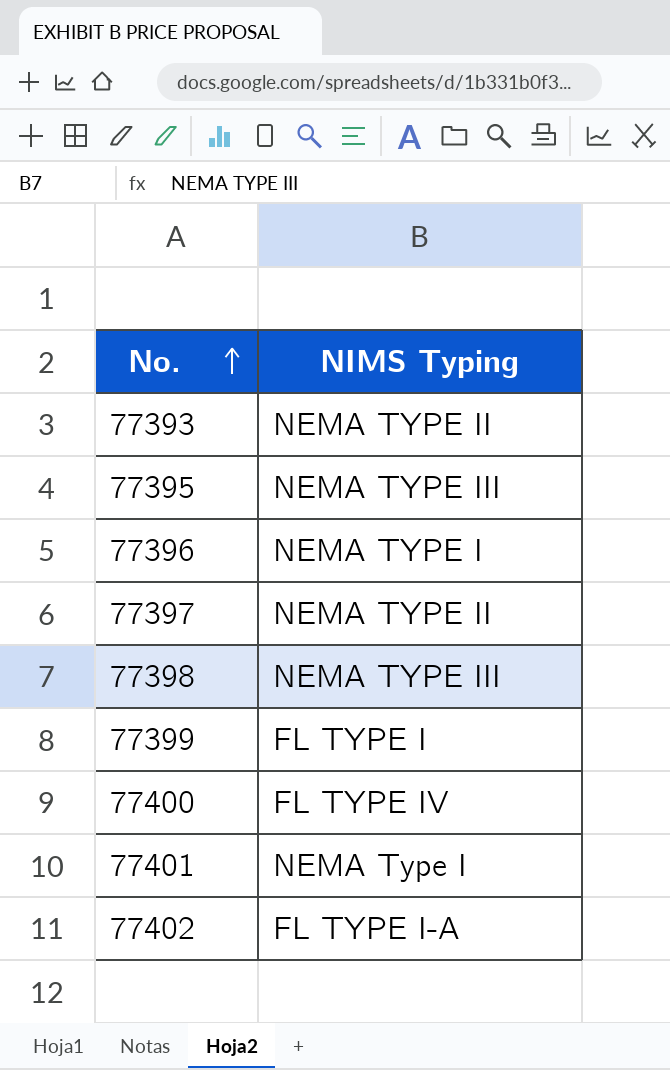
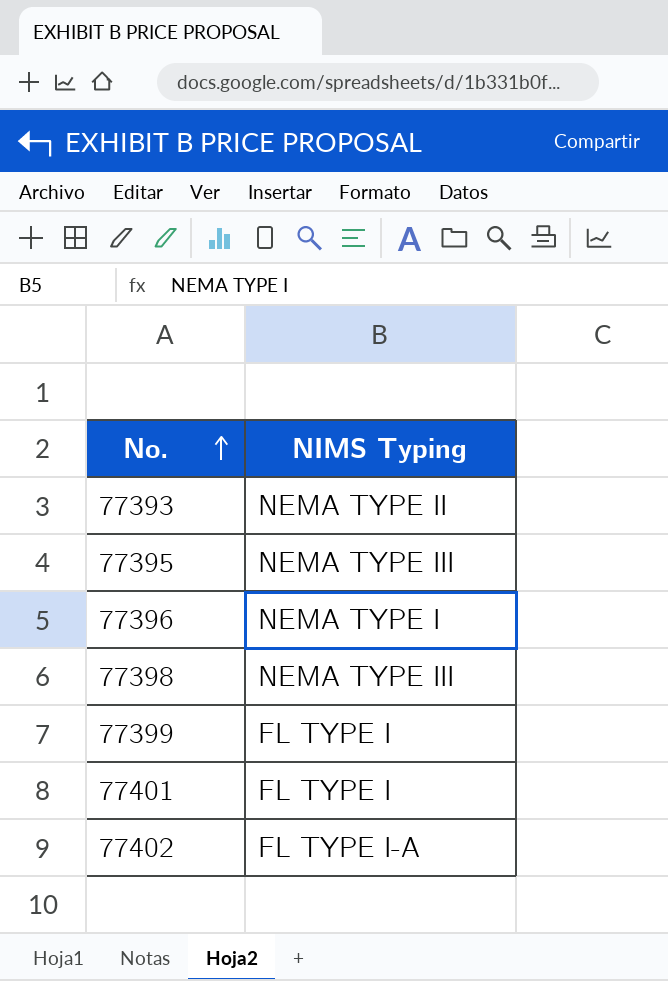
row 77397: NEMA TYPE II -> none
row 77400: FL TYPE IV -> none
77401 | NIMS Typing: NEMA Type I -> FL TYPE I

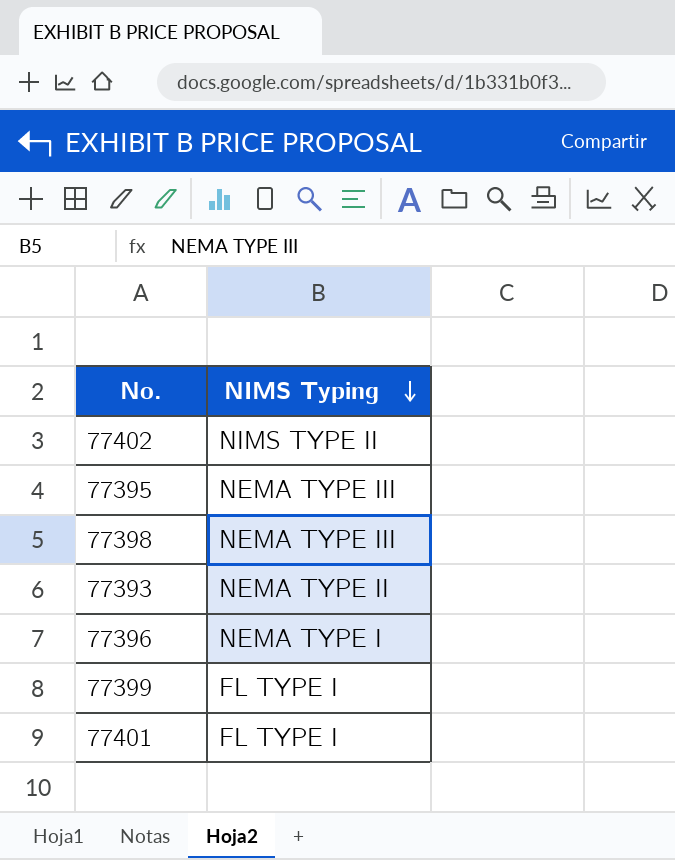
row order: No. ascending -> NIMS Typing descending
77402 | NIMS Typing: FL TYPE I-A -> NIMS TYPE II

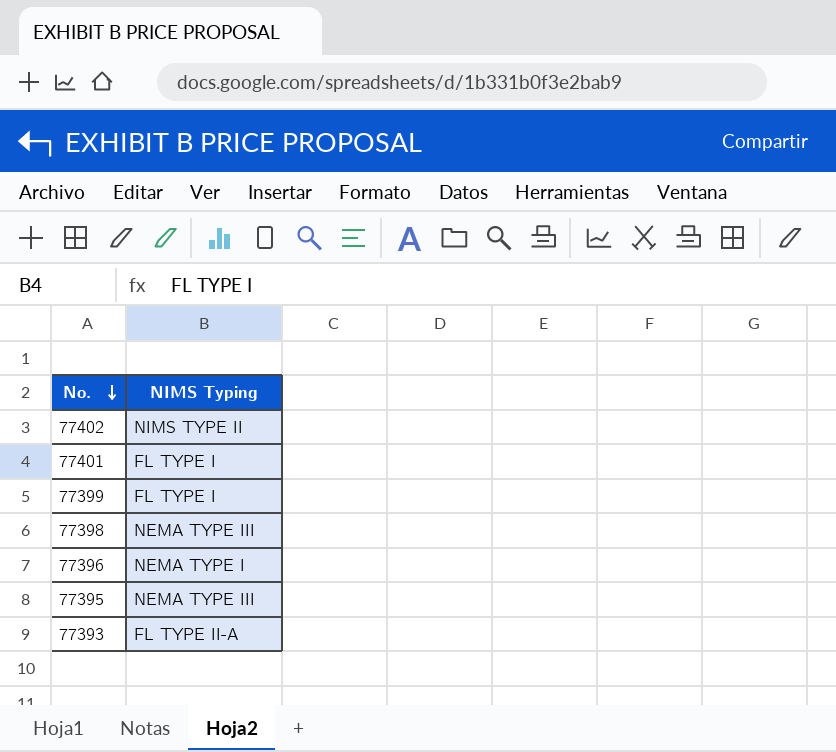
row order: NIMS Typing descending -> No. descending
77393 | NIMS Typing: NEMA TYPE II -> FL TYPE II-A

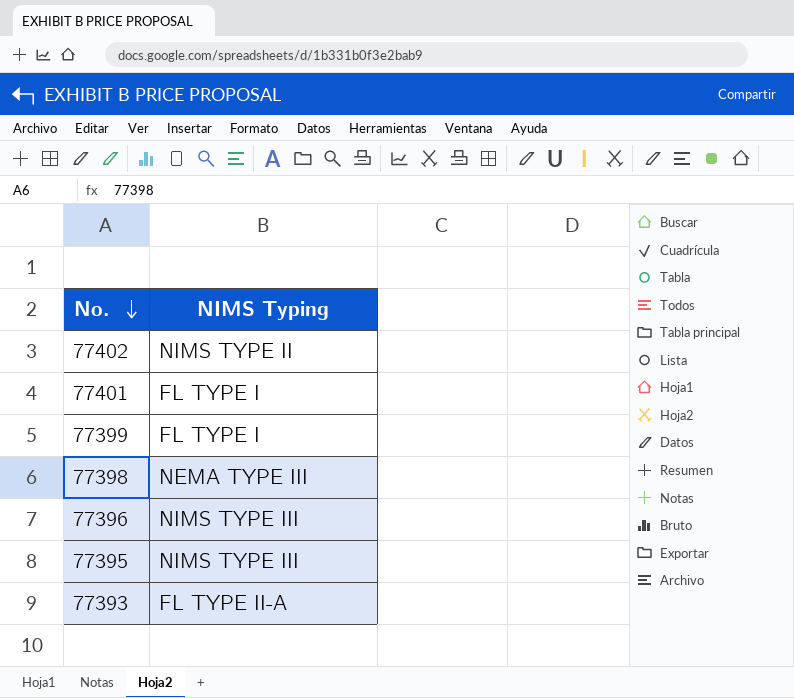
77396 | NIMS Typing: NEMA TYPE I -> NIMS TYPE III
77395 | NIMS Typing: NEMA TYPE III -> NIMS TYPE III

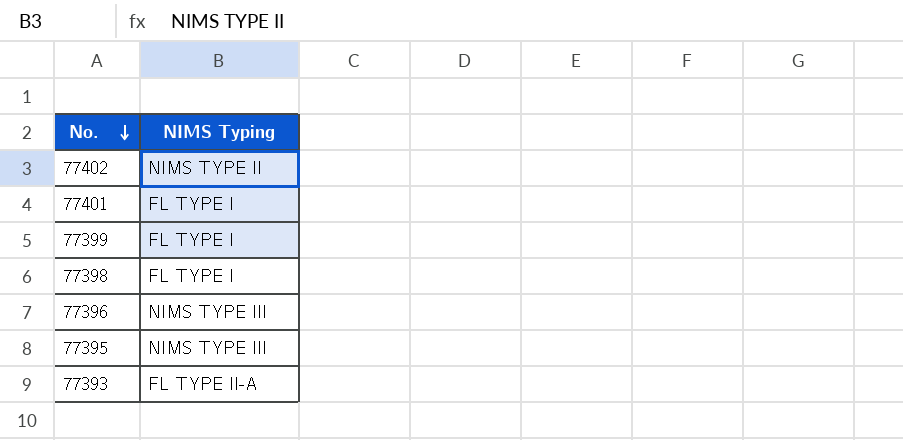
77398 | NIMS Typing: NEMA TYPE III -> FL TYPE I

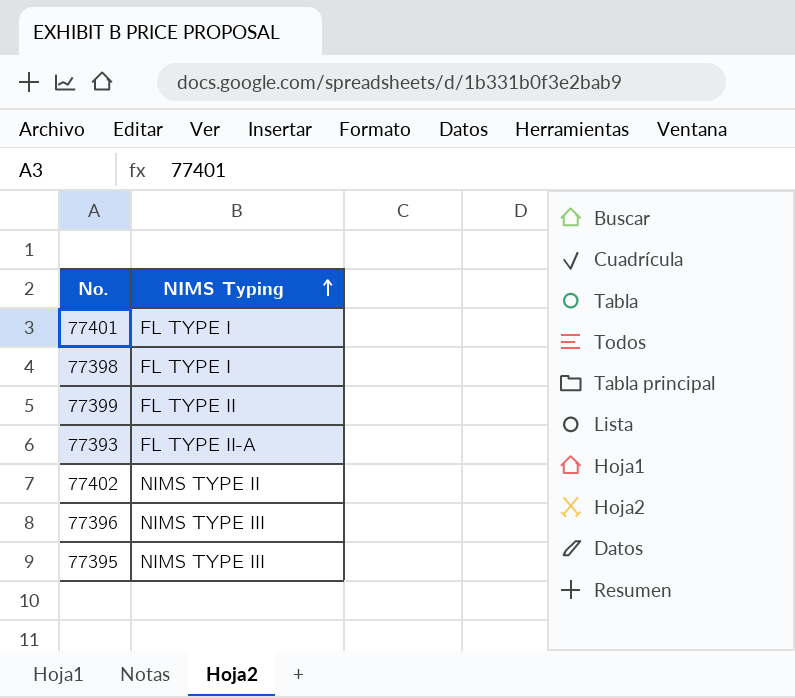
row order: No. descending -> NIMS Typing ascending
77399 | NIMS Typing: FL TYPE I -> FL TYPE II

